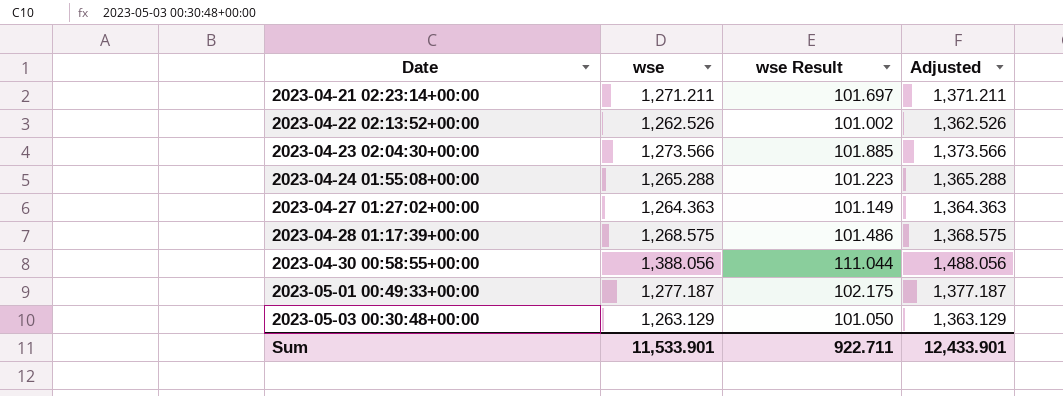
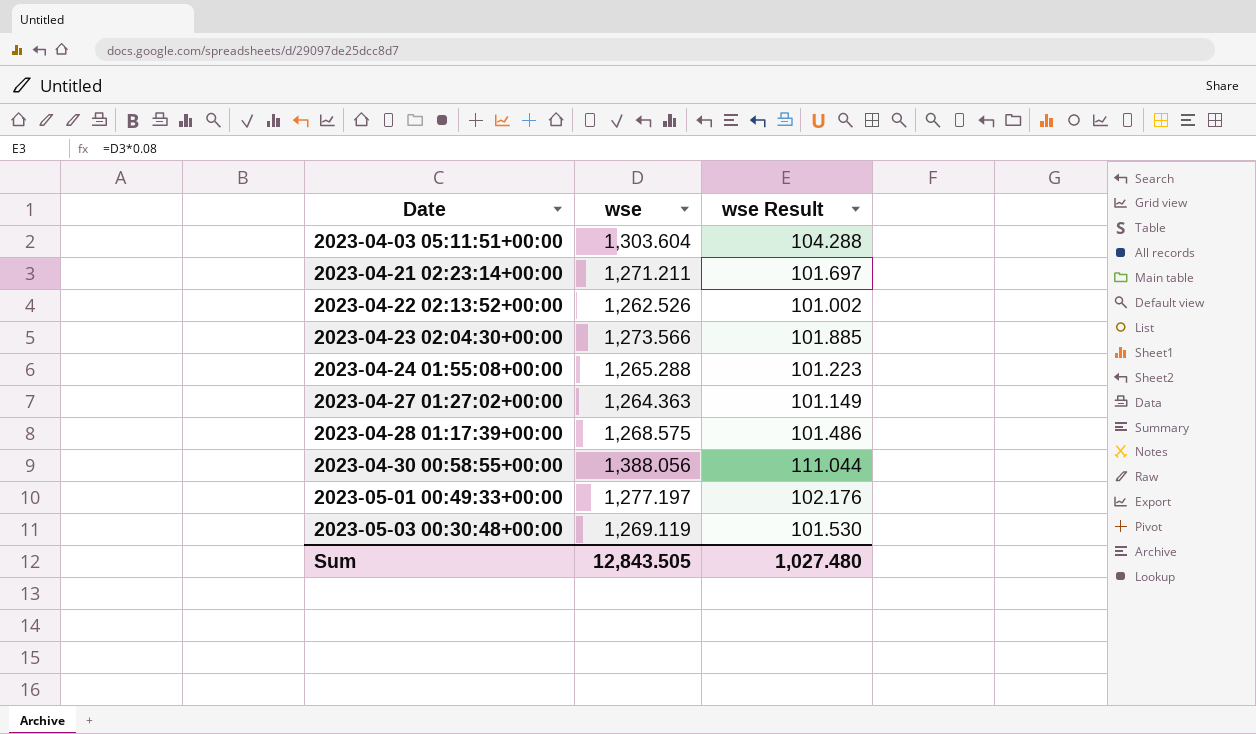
column Adjusted | formula: [wse] + 100 -> none
row 2023-04-03 05:11:51+00:00: none -> 1,303.604 | 104.288
2023-05-01 00:49:33+00:00 | wse: 1,277.187 -> 1,277.197
2023-05-01 00:49:33+00:00 | wse Result: 102.175 -> 102.176
2023-05-03 00:30:48+00:00 | wse: 1,263.129 -> 1,269.119
2023-05-03 00:30:48+00:00 | wse Result: 101.050 -> 101.530
Sum | wse: 11,533.901 -> 12,843.505
Sum | wse Result: 922.711 -> 1,027.480

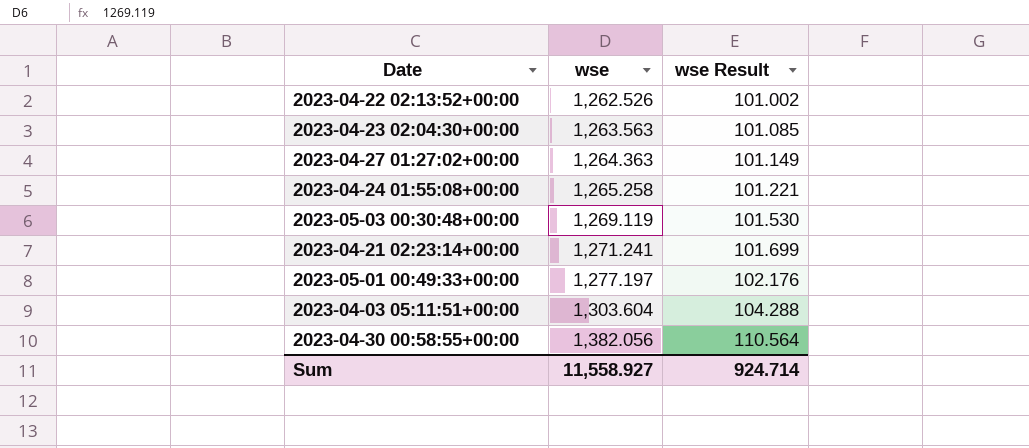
row order: Date ascending -> wse ascending
row 2023-04-28 01:17:39+00:00: 1,268.575 | 101.486 -> none
2023-04-23 02:04:30+00:00 | wse: 1,273.566 -> 1,263.563
2023-04-23 02:04:30+00:00 | wse Result: 101.885 -> 101.085
2023-04-24 01:55:08+00:00 | wse: 1,265.288 -> 1,265.258
2023-04-24 01:55:08+00:00 | wse Result: 101.223 -> 101.221
2023-04-21 02:23:14+00:00 | wse: 1,271.211 -> 1,271.241
2023-04-21 02:23:14+00:00 | wse Result: 101.697 -> 101.699
2023-04-30 00:58:55+00:00 | wse: 1,388.056 -> 1,382.056
2023-04-30 00:58:55+00:00 | wse Result: 111.044 -> 110.564
Sum | wse: 12,843.505 -> 11,558.927
Sum | wse Result: 1,027.480 -> 924.714

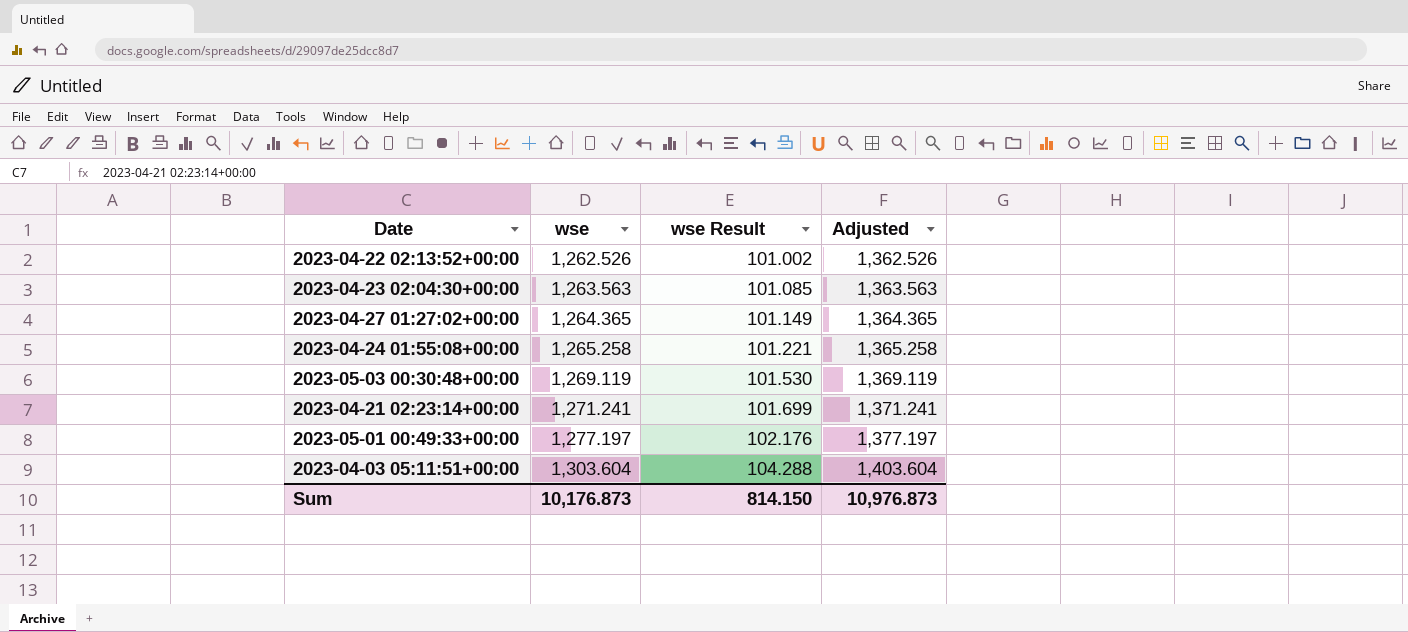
column Adjusted | formula: none -> [wse] + 100
row 2023-04-30 00:58:55+00:00: 1,382.056 | 110.564 -> none
2023-04-27 01:27:02+00:00 | wse: 1,264.363 -> 1,264.365
Sum | wse: 11,558.927 -> 10,176.873
Sum | wse Result: 924.714 -> 814.150

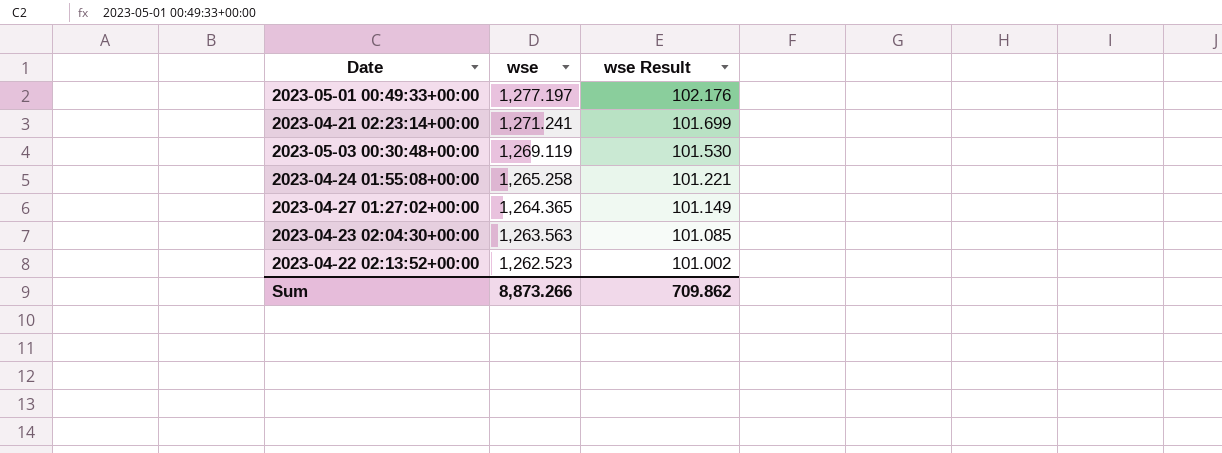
row order: wse ascending -> wse descending
column Adjusted | formula: [wse] + 100 -> none
row 2023-04-03 05:11:51+00:00: 1,303.604 | 104.288 | 1,403.604 -> none
2023-04-22 02:13:52+00:00 | wse: 1,262.526 -> 1,262.523
Sum | wse: 10,176.873 -> 8,873.266
Sum | wse Result: 814.150 -> 709.862

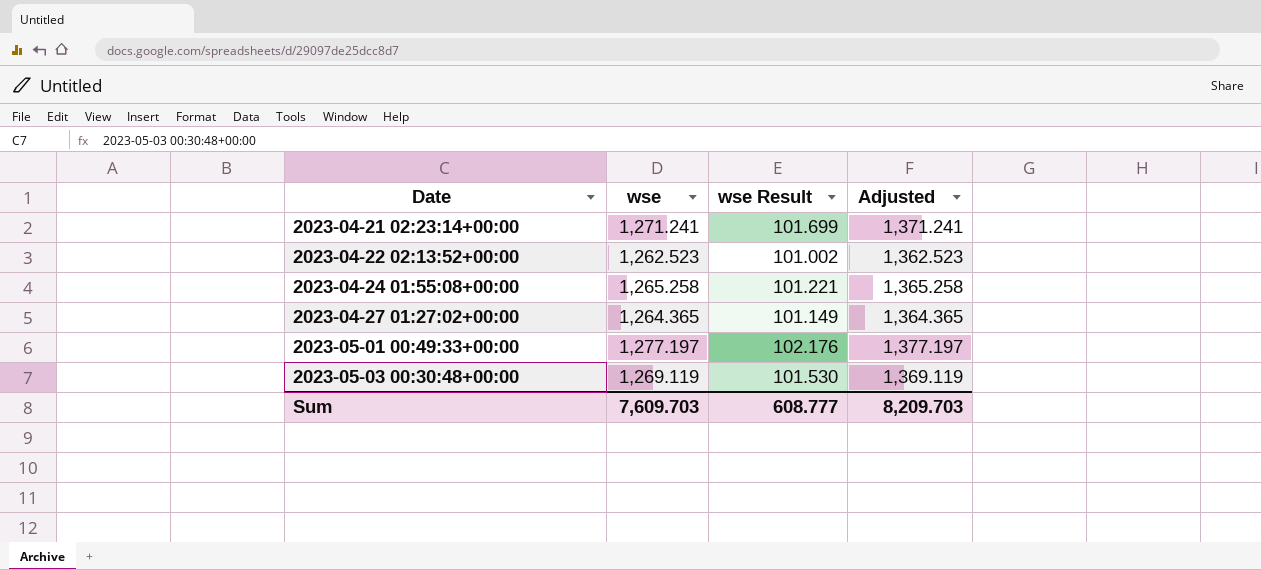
row order: wse descending -> Date ascending
column Adjusted | formula: none -> [wse] + 100
row 2023-04-23 02:04:30+00:00: 1,263.563 | 101.085 -> none
Sum | wse: 8,873.266 -> 7,609.703
Sum | wse Result: 709.862 -> 608.777

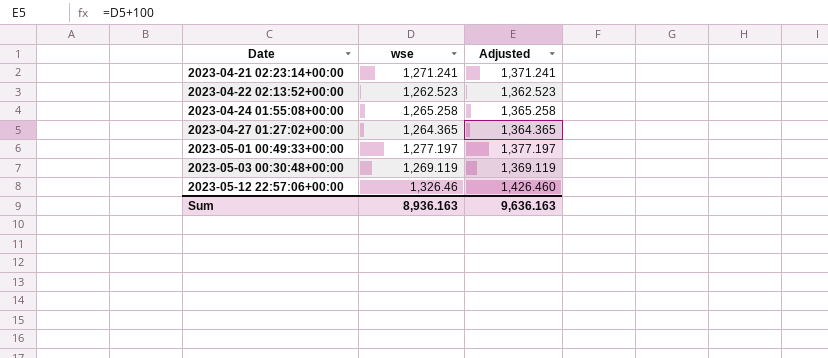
column wse Result | formula: [wse] * 0.08 -> none
row 2023-05-12 22:57:06+00:00: none -> 1,326.46 | 1,426.460
Sum | wse: 7,609.703 -> 8,936.163
Sum | Adjusted: 8,209.703 -> 9,636.163

